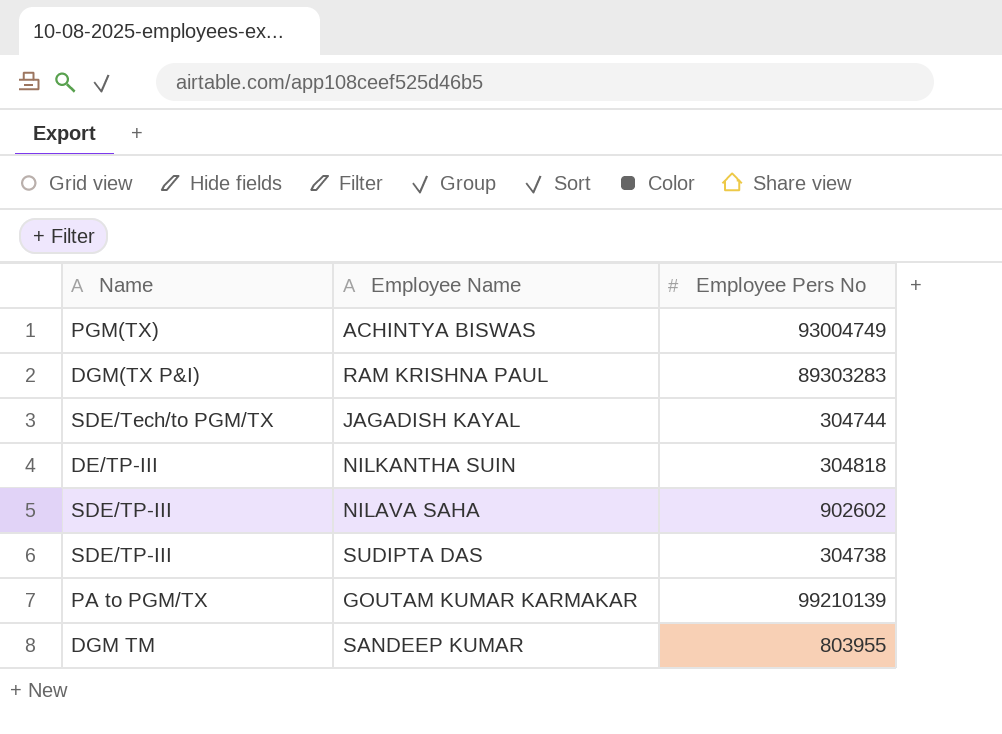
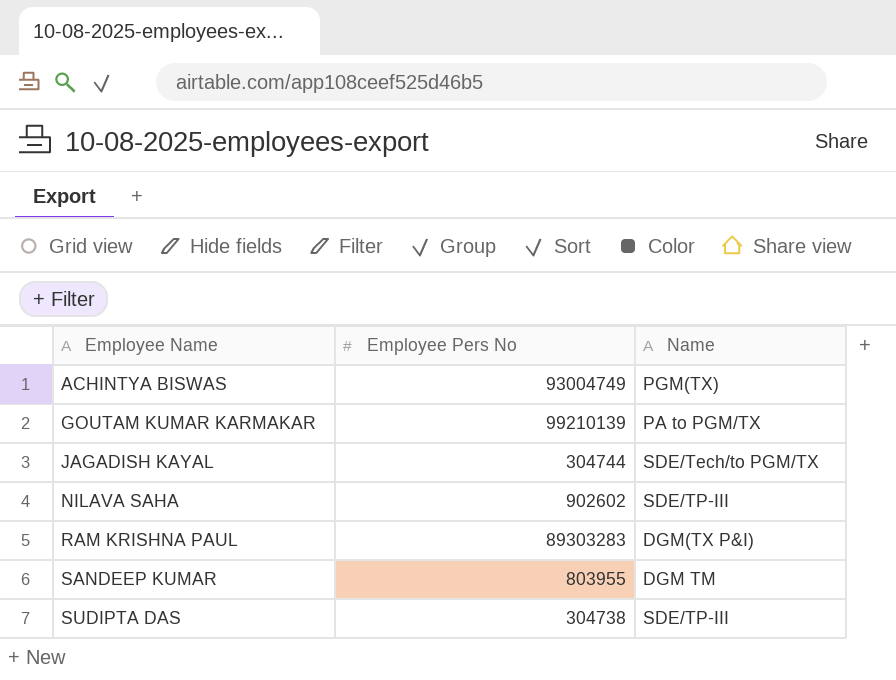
row order: none -> Employee Name ascending
column Name | position: 1 -> 3
row NILKANTHA SUIN: DE/TP-III | 304818 -> none

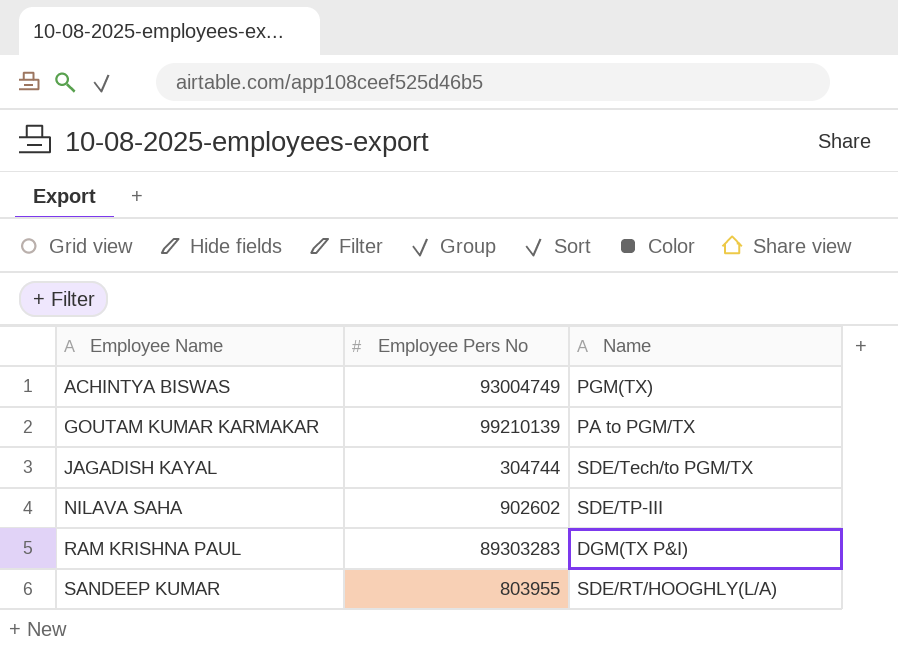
row SUDIPTA DAS: 304738 | SDE/TP-III -> none
SANDEEP KUMAR | Name: DGM TM -> SDE/RT/HOOGHLY(L/A)

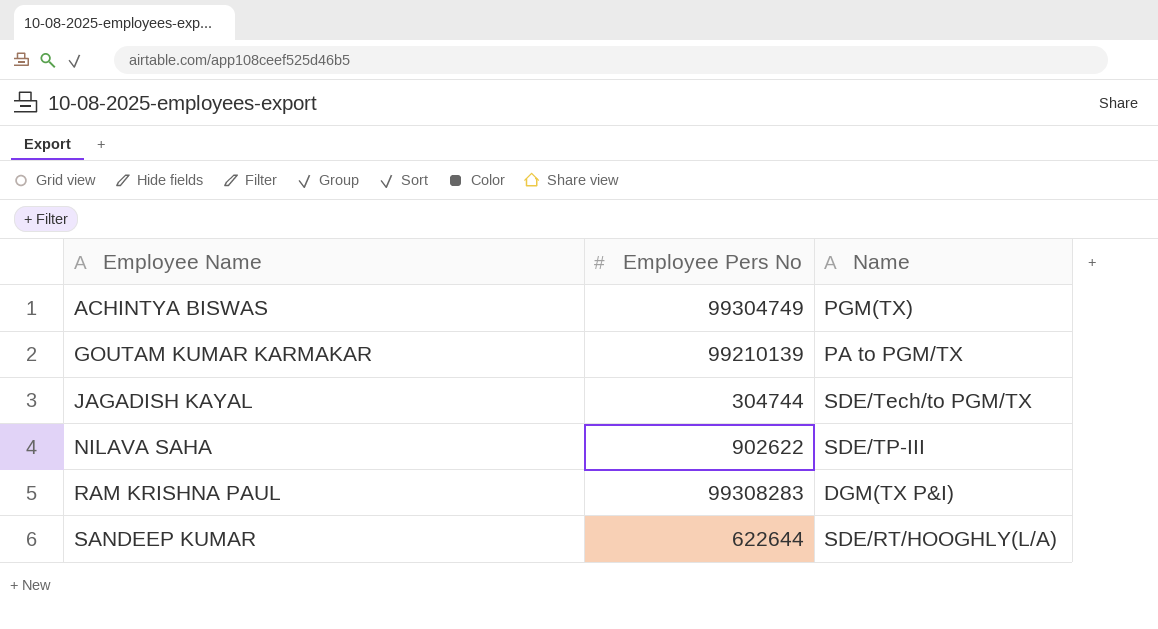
ACHINTYA BISWAS | Employee Pers No: 93004749 -> 99304749
NILAVA SAHA | Employee Pers No: 902602 -> 902622
RAM KRISHNA PAUL | Employee Pers No: 89303283 -> 99308283
SANDEEP KUMAR | Employee Pers No: 803955 -> 622644

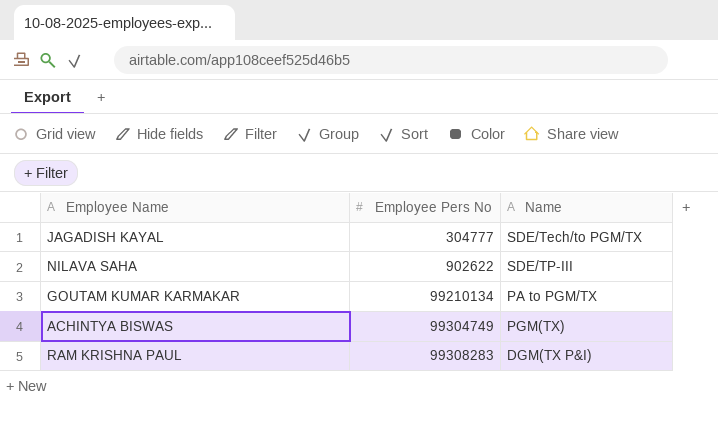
row order: Employee Name ascending -> Employee Pers No ascending
row SANDEEP KUMAR: 622644 | SDE/RT/HOOGHLY(L/A) -> none
JAGADISH KAYAL | Employee Pers No: 304744 -> 304777
GOUTAM KUMAR KARMAKAR | Employee Pers No: 99210139 -> 99210134

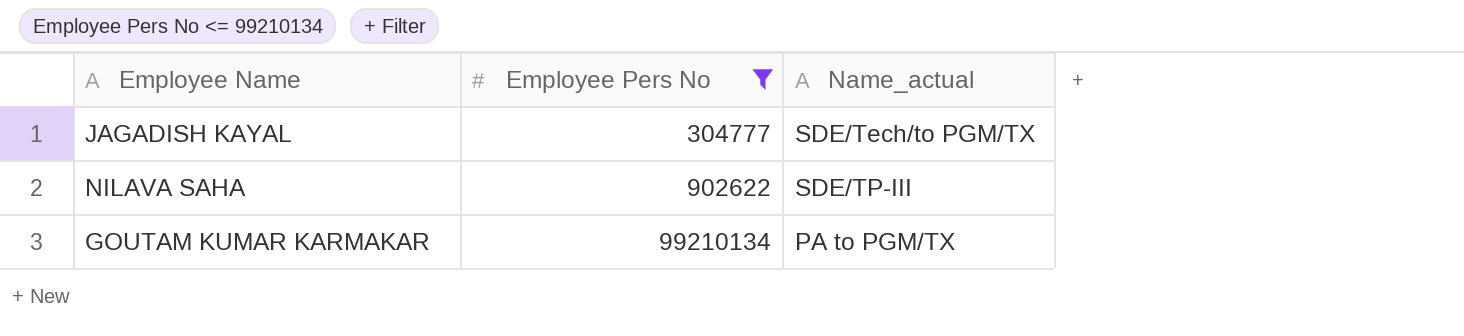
filter: none -> Employee Pers No <= 99210134
column name: Name -> Name_actual

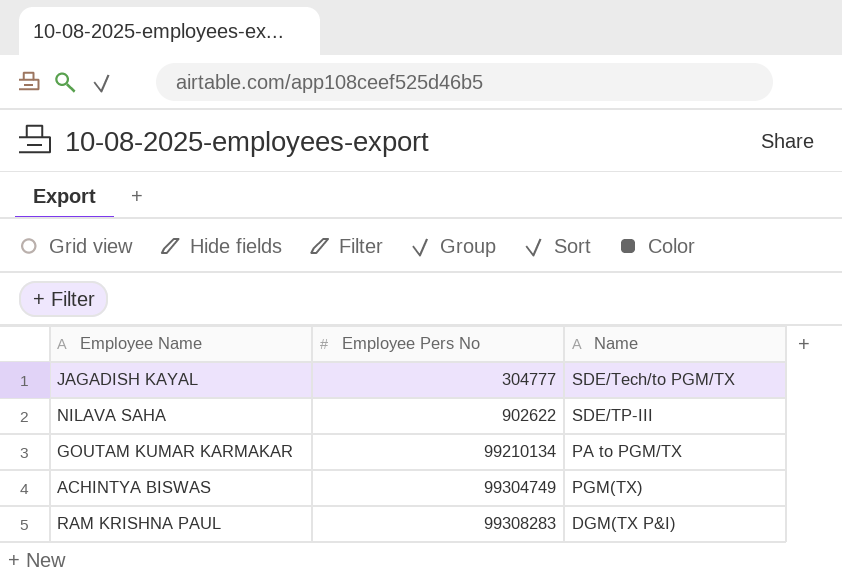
filter: Employee Pers No <= 99210134 -> none
column name: Name_actual -> Name

